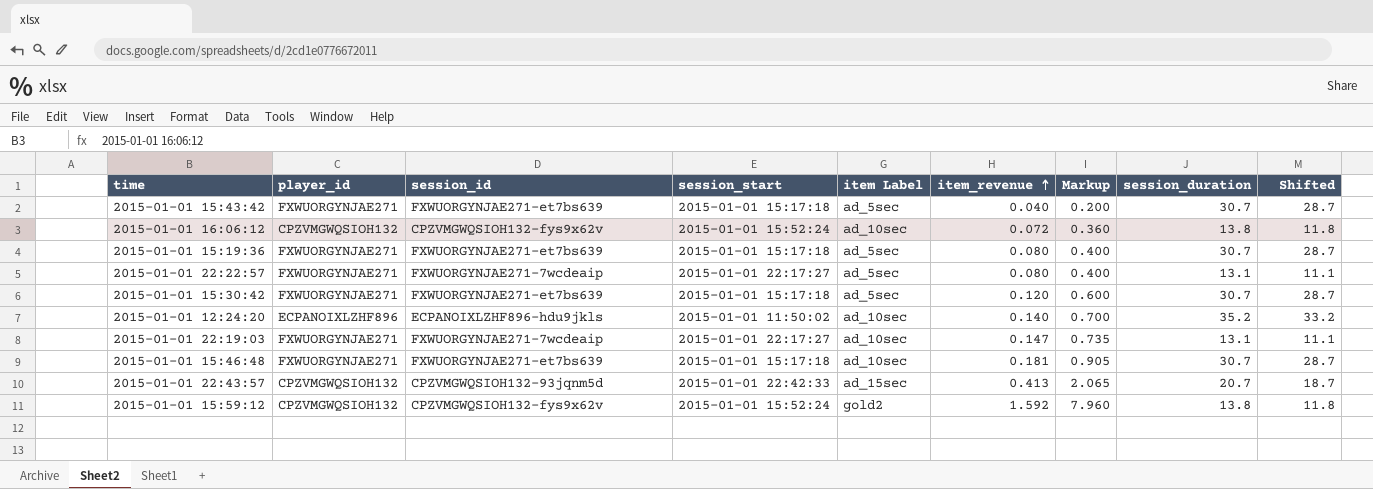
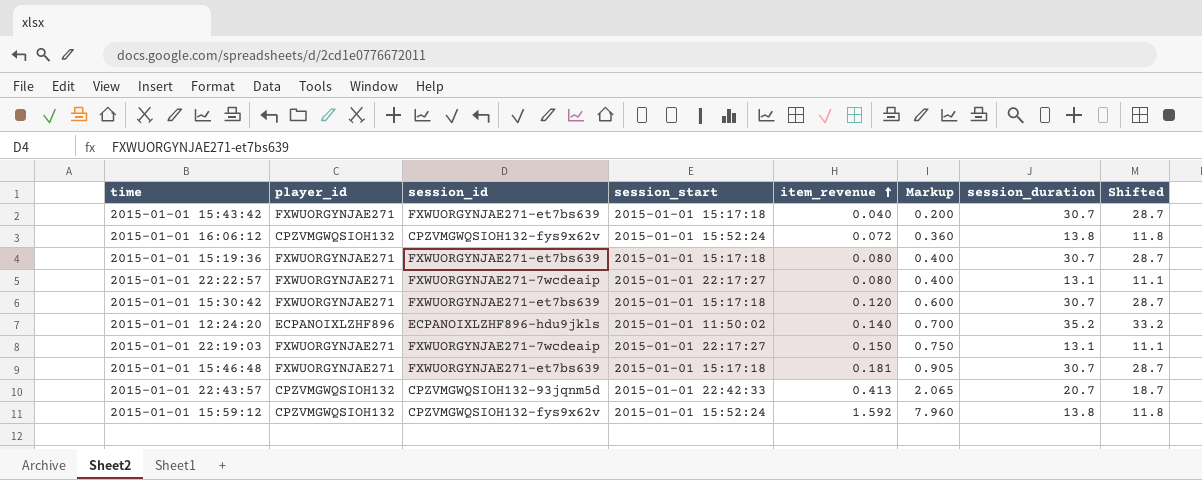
column item Label | position: 5 -> none
2015-01-01 22:19:03 | item_revenue: 0.147 -> 0.150
2015-01-01 22:19:03 | Markup: 0.735 -> 0.750

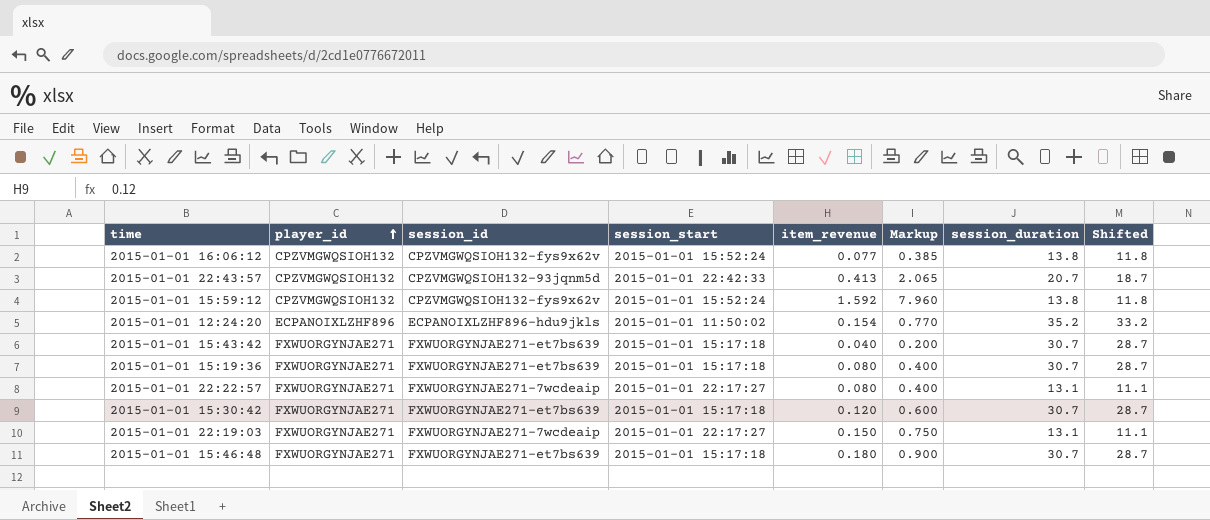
row order: item_revenue ascending -> player_id ascending
2015-01-01 16:06:12 | item_revenue: 0.072 -> 0.077
2015-01-01 16:06:12 | Markup: 0.360 -> 0.385
2015-01-01 12:24:20 | item_revenue: 0.140 -> 0.154
2015-01-01 12:24:20 | Markup: 0.700 -> 0.770
2015-01-01 15:46:48 | item_revenue: 0.181 -> 0.180
2015-01-01 15:46:48 | Markup: 0.905 -> 0.900

